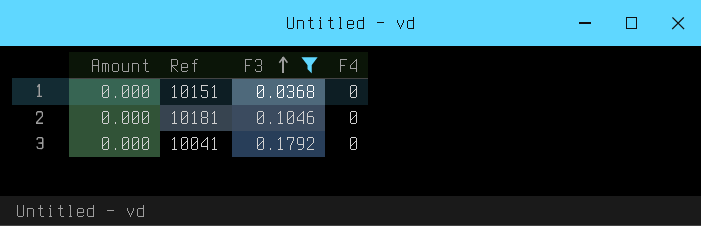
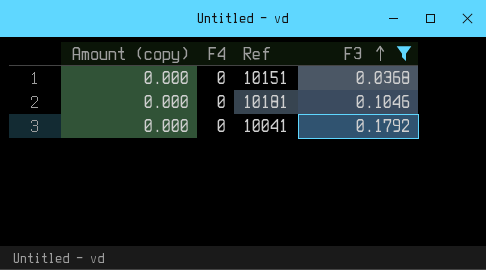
column name: Amount -> Amount (copy)
column F4 | position: 4 -> 2

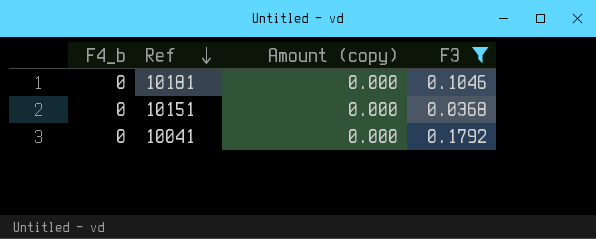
row order: F3 ascending -> Ref descending
column name: F4 -> F4_b
column Amount (copy) | position: 1 -> 3

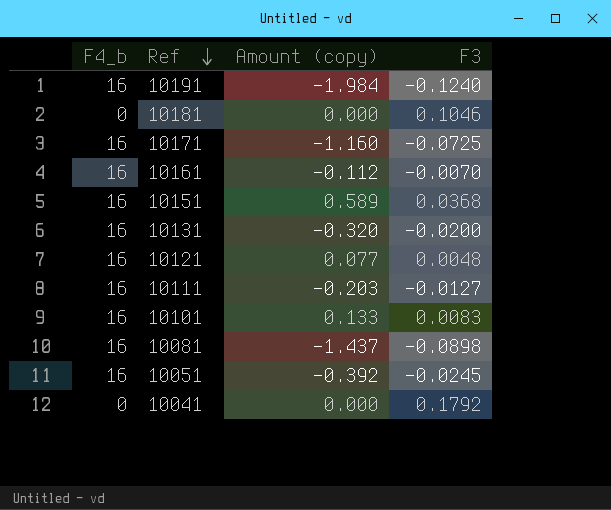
filter: F3 >= 0.0368 -> none
10151 | F4_b: 0 -> 16
10151 | Amount (copy): 0.000 -> 0.589

